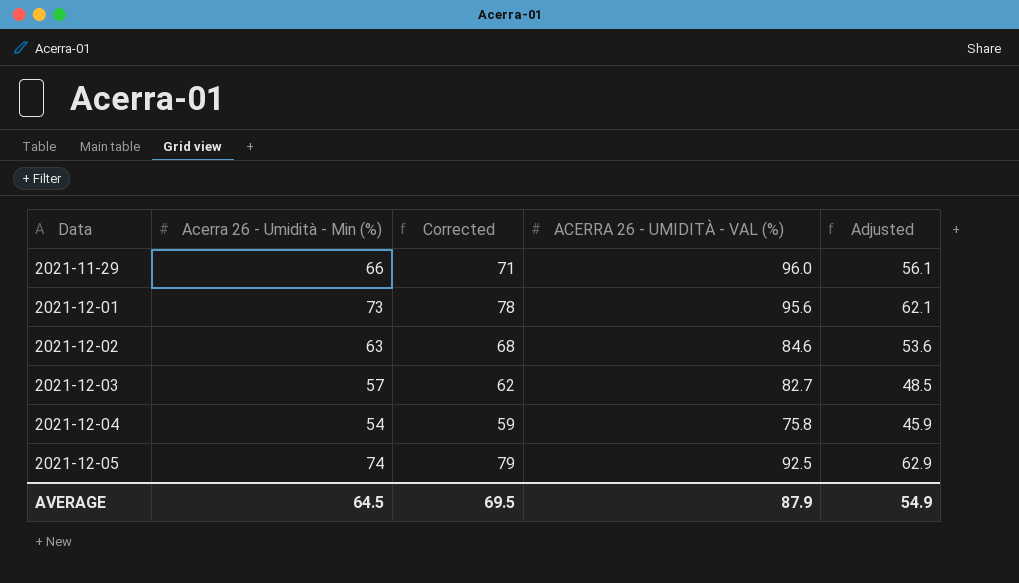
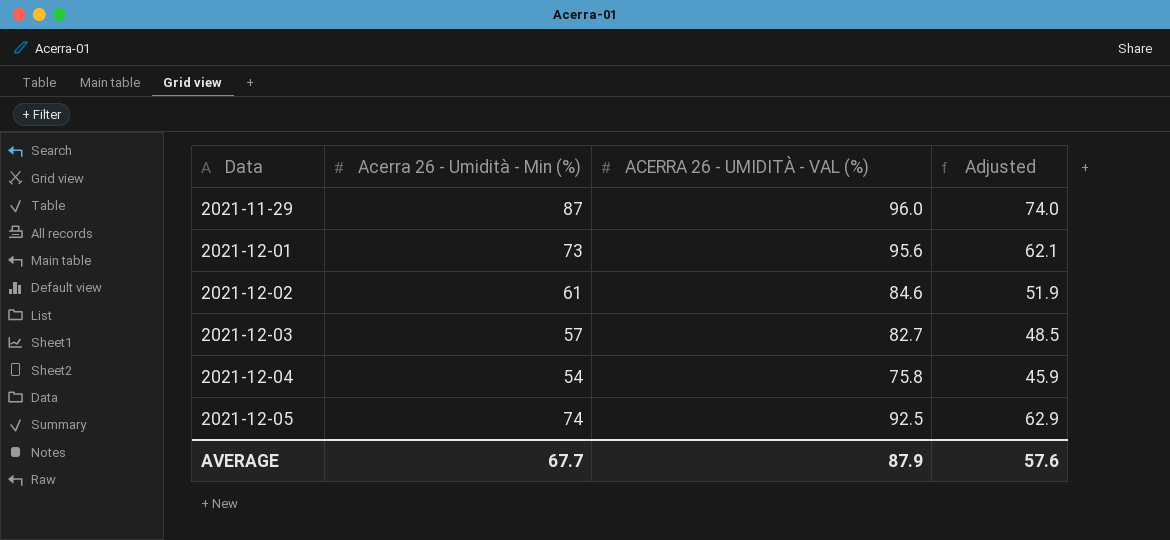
column Corrected | formula: [Acerra 26 - Umidità - Min (%)] + 5 -> none
2021-11-29 | Acerra 26 - Umidità - Min (%): 66 -> 87
2021-11-29 | Adjusted: 56.1 -> 74.0
2021-12-02 | Acerra 26 - Umidità - Min (%): 63 -> 61
2021-12-02 | Adjusted: 53.6 -> 51.9
AVERAGE | Acerra 26 - Umidità - Min (%): 64.5 -> 67.7
AVERAGE | Adjusted: 54.9 -> 57.6

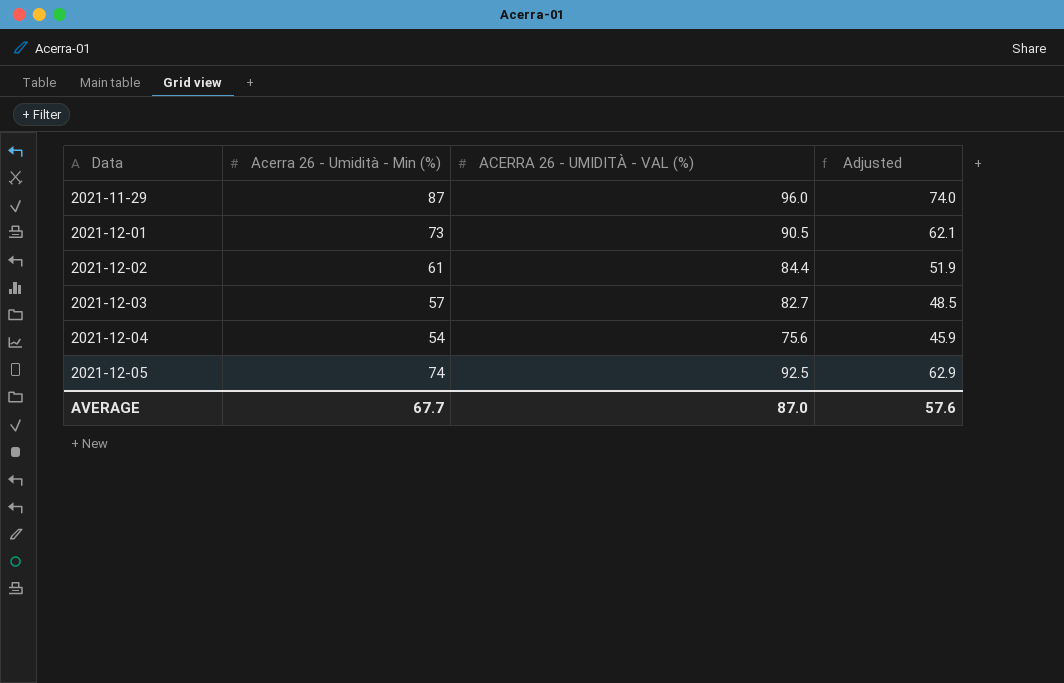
2021-12-01 | ACERRA 26 - UMIDITÀ - VAL (%): 95.6 -> 90.5
2021-12-02 | ACERRA 26 - UMIDITÀ - VAL (%): 84.6 -> 84.4
2021-12-04 | ACERRA 26 - UMIDITÀ - VAL (%): 75.8 -> 75.6
AVERAGE | ACERRA 26 - UMIDITÀ - VAL (%): 87.9 -> 87.0

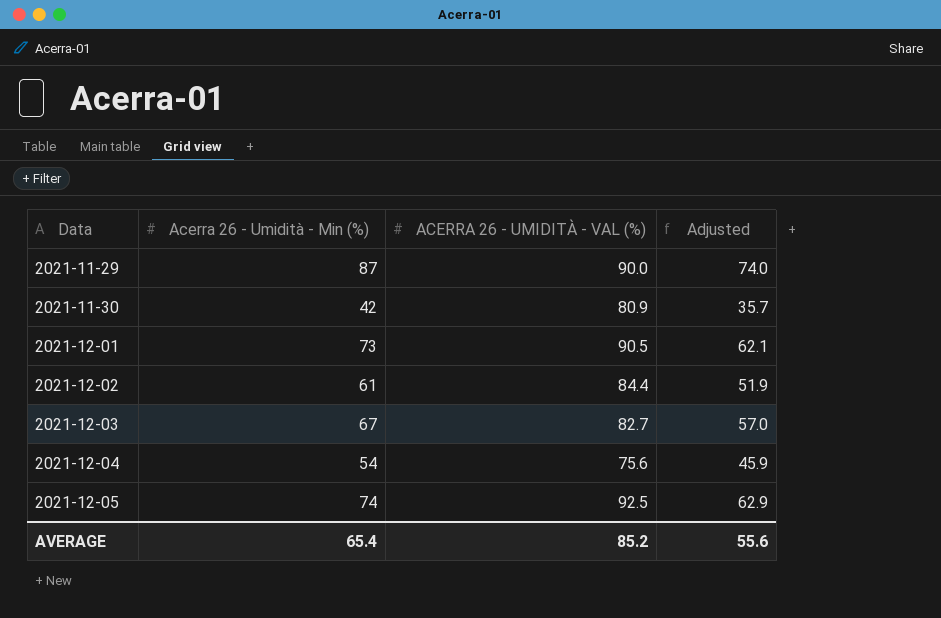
2021-11-29 | ACERRA 26 - UMIDITÀ - VAL (%): 96.0 -> 90.0
row 2021-11-30: none -> 42 | 80.9 | 35.7
2021-12-03 | Acerra 26 - Umidità - Min (%): 57 -> 67
2021-12-03 | Adjusted: 48.5 -> 57.0
AVERAGE | Acerra 26 - Umidità - Min (%): 67.7 -> 65.4
AVERAGE | ACERRA 26 - UMIDITÀ - VAL (%): 87.0 -> 85.2
AVERAGE | Adjusted: 57.6 -> 55.6

